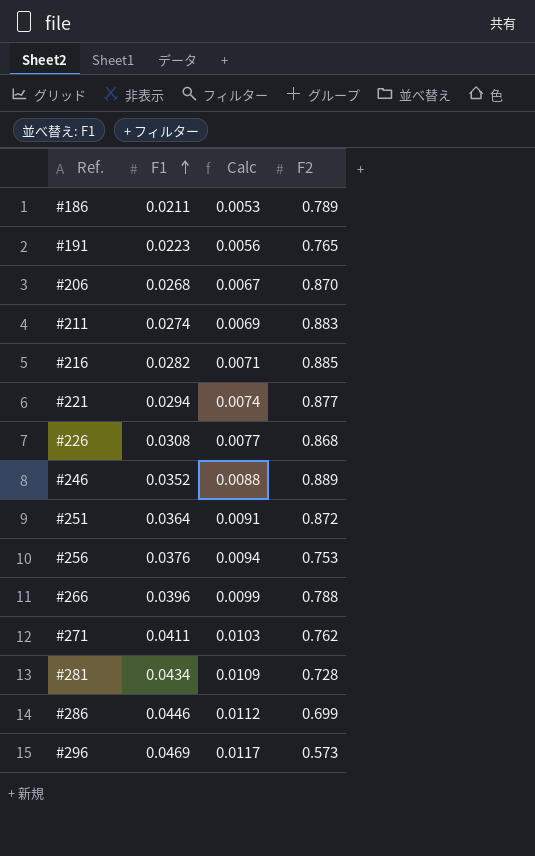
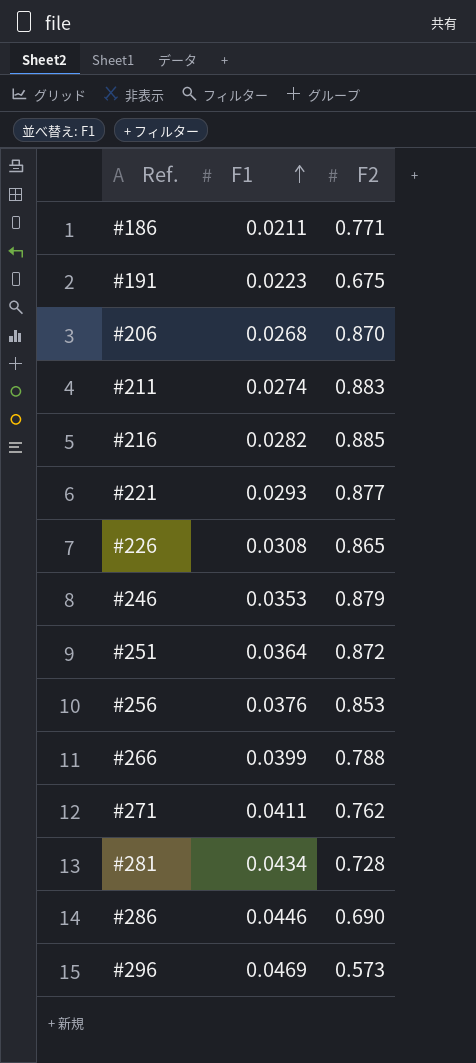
column Calc | formula: [F1] * 0.25 -> none
#186 | F2: 0.789 -> 0.771
#191 | F2: 0.765 -> 0.675
#221 | F1: 0.0294 -> 0.0293
#226 | F2: 0.868 -> 0.865
#246 | F1: 0.0352 -> 0.0353
#246 | F2: 0.889 -> 0.879
#256 | F2: 0.753 -> 0.853
#266 | F1: 0.0396 -> 0.0399
#286 | F2: 0.699 -> 0.690

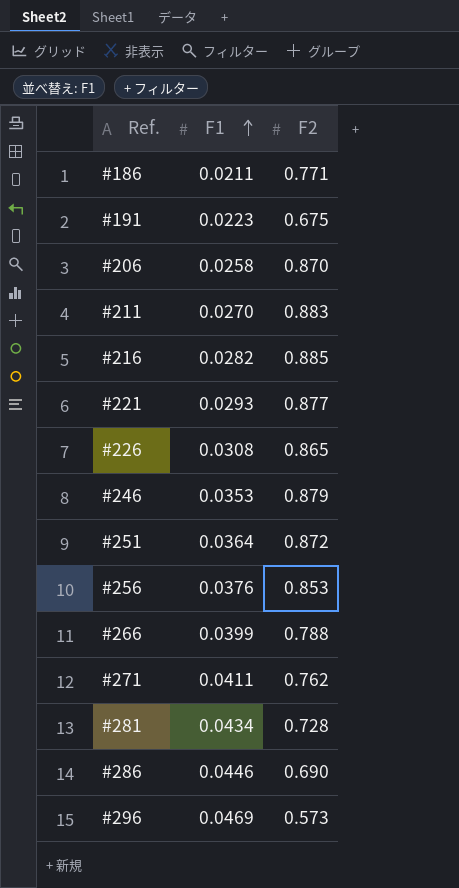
#206 | F1: 0.0268 -> 0.0258
#211 | F1: 0.0274 -> 0.0270

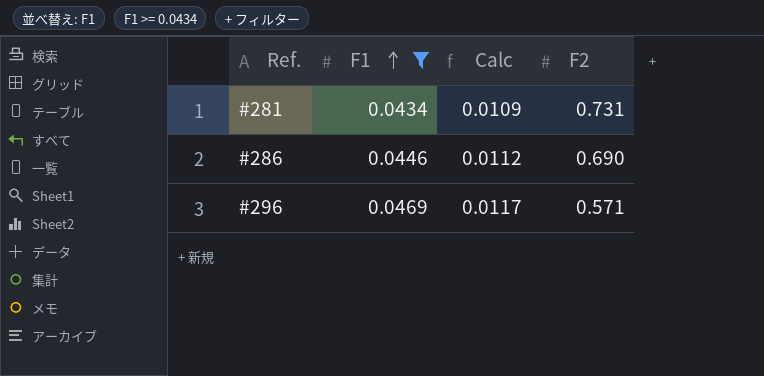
filter: none -> F1 >= 0.0434
column Calc | formula: none -> [F1] * 0.25
#281 | F2: 0.728 -> 0.731
#296 | F2: 0.573 -> 0.571

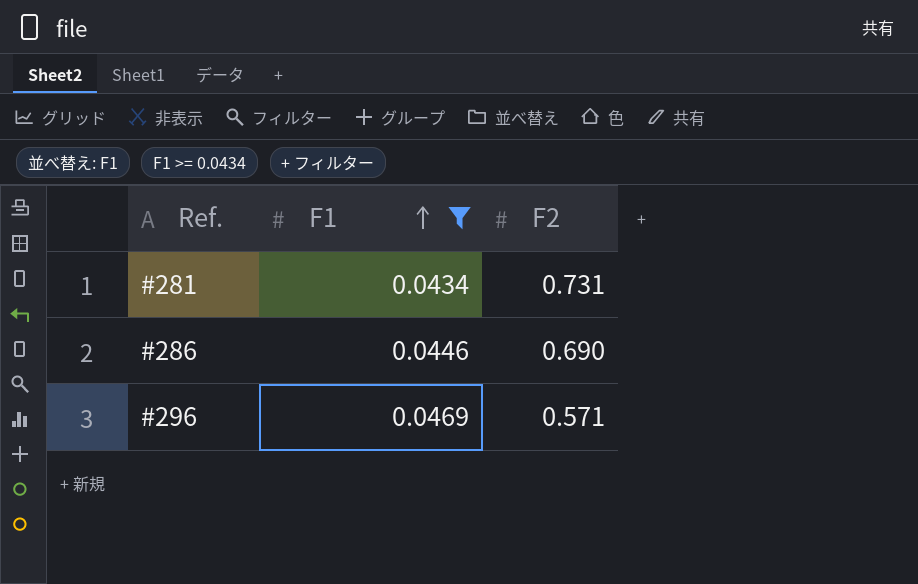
column Calc | formula: [F1] * 0.25 -> none

